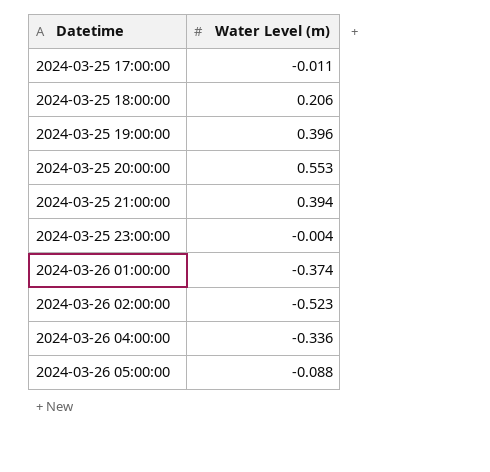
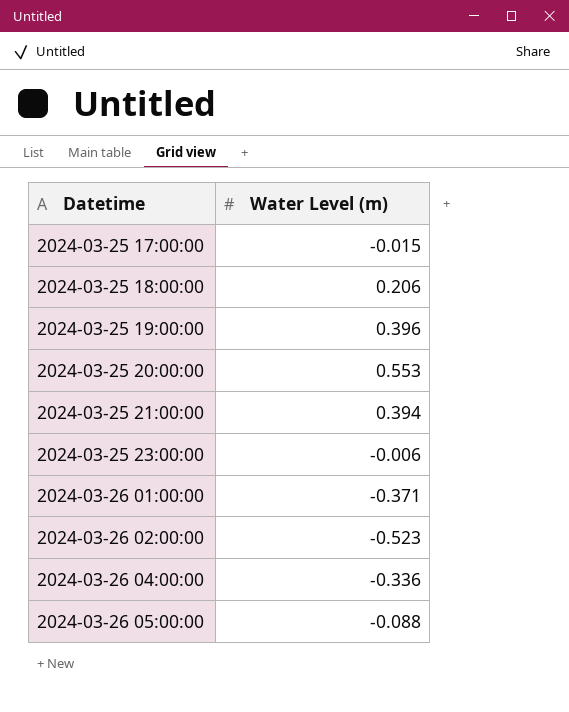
2024-03-25 17:00:00 | Water Level (m): -0.011 -> -0.015
2024-03-25 23:00:00 | Water Level (m): -0.004 -> -0.006
2024-03-26 01:00:00 | Water Level (m): -0.374 -> -0.371

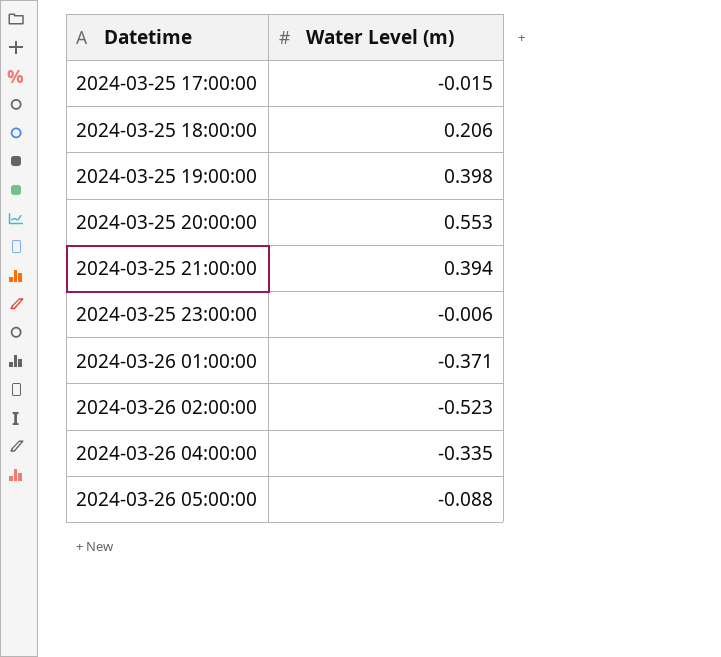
2024-03-25 19:00:00 | Water Level (m): 0.396 -> 0.398
2024-03-26 04:00:00 | Water Level (m): -0.336 -> -0.335

